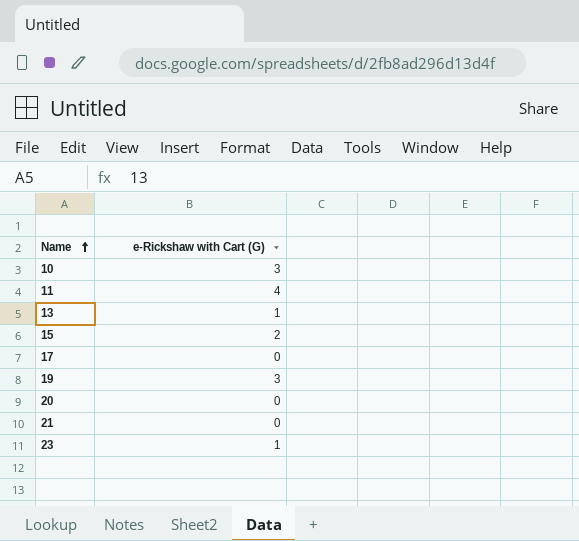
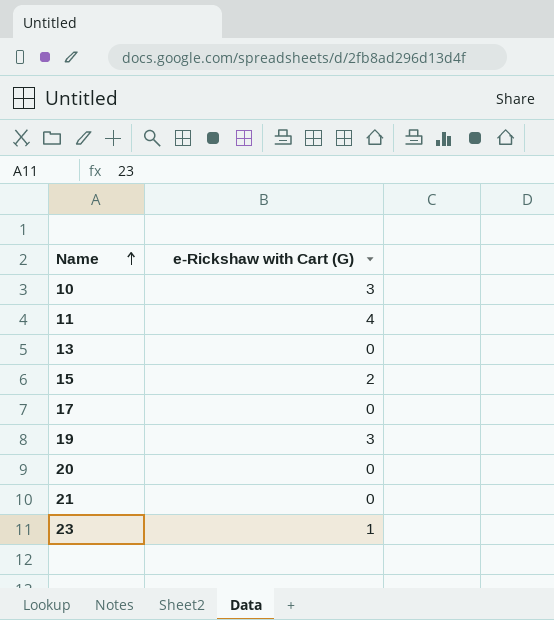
13 | e-Rickshaw with Cart (G): 1 -> 0

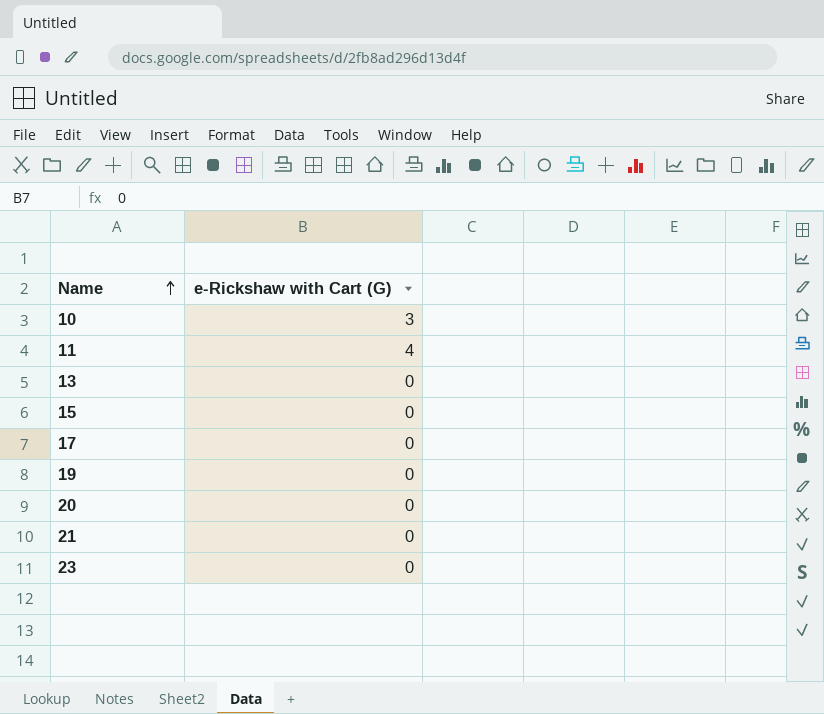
15 | e-Rickshaw with Cart (G): 2 -> 0
19 | e-Rickshaw with Cart (G): 3 -> 0
23 | e-Rickshaw with Cart (G): 1 -> 0

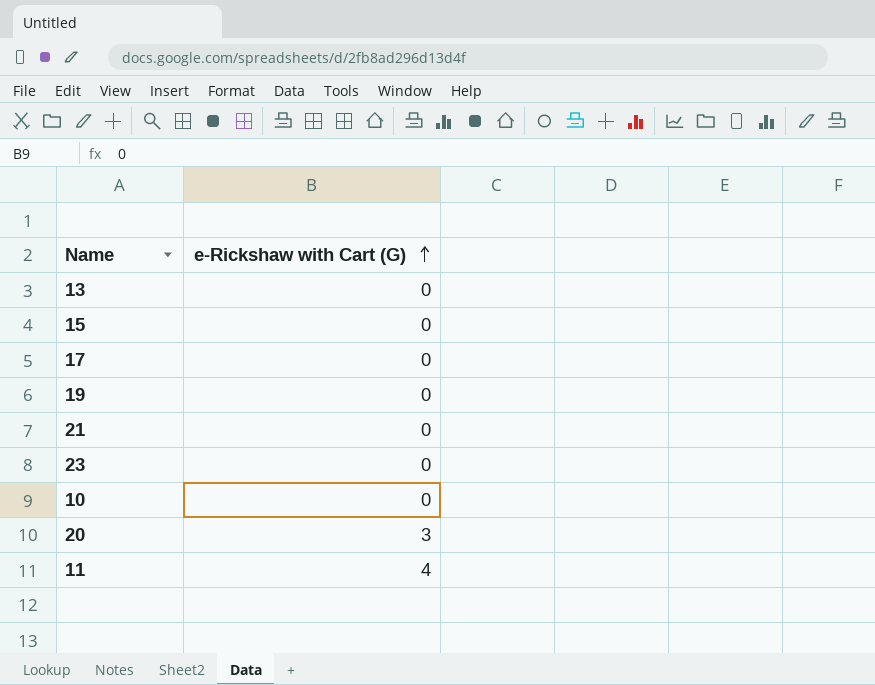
row order: Name ascending -> e-Rickshaw with Cart (G) ascending
10 | e-Rickshaw with Cart (G): 3 -> 0
20 | e-Rickshaw with Cart (G): 0 -> 3

